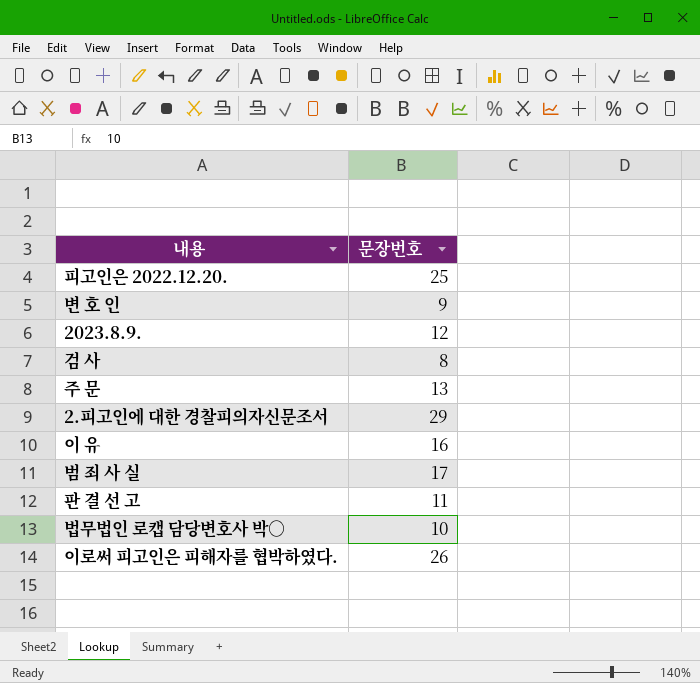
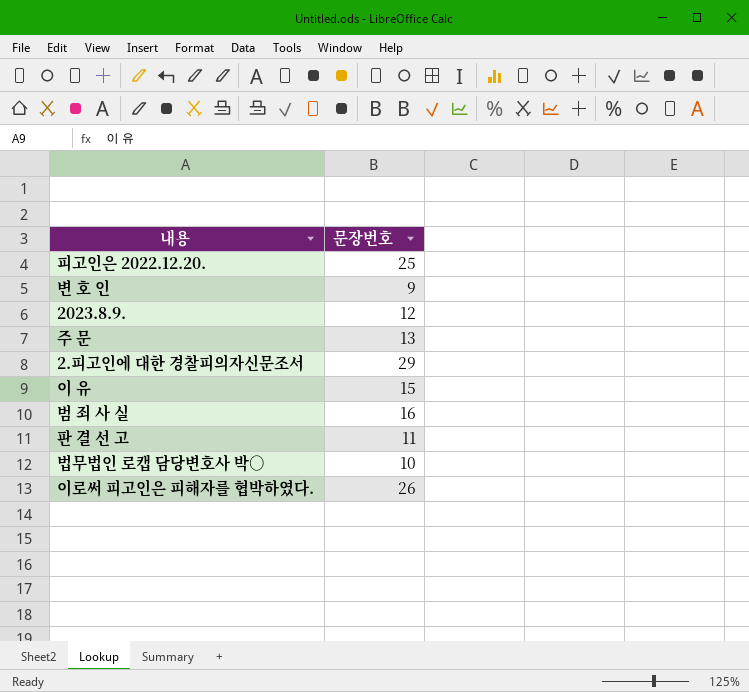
row 검 사: 8 -> none
이 유 | 문장번호: 16 -> 15
범 죄 사 실 | 문장번호: 17 -> 16

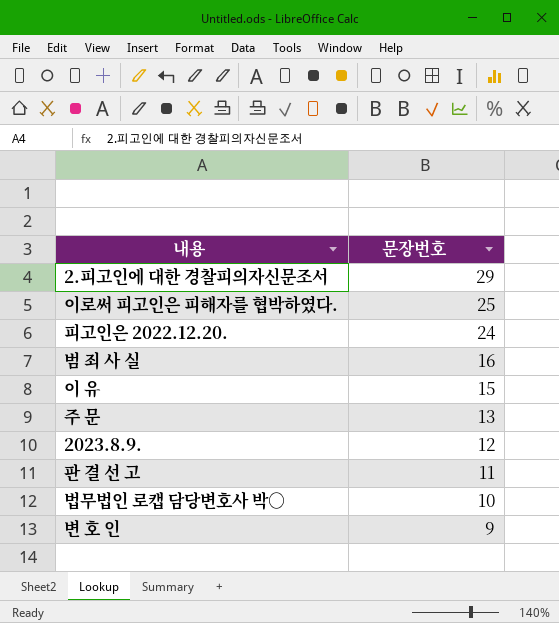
row order: none -> 문장번호 descending
이로써 피고인은 피해자를 협박하였다. | 문장번호: 26 -> 25
피고인은 2022.12.20. | 문장번호: 25 -> 24

